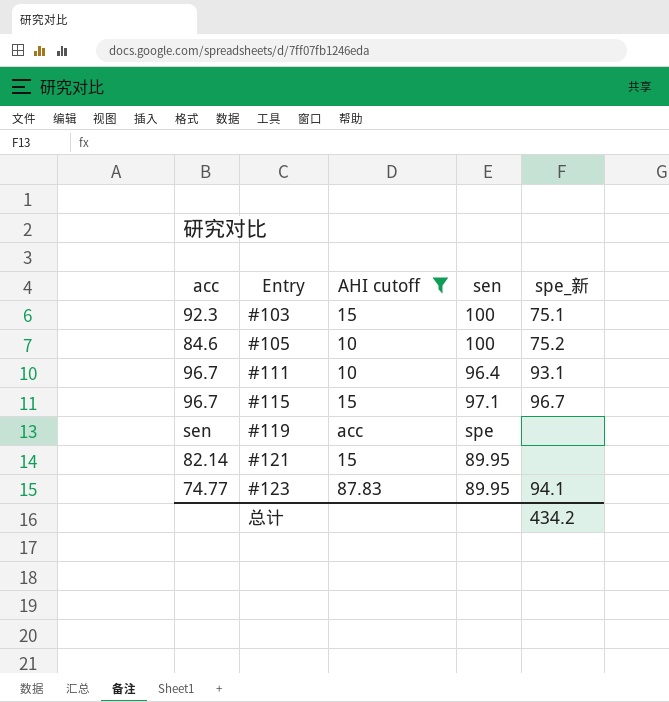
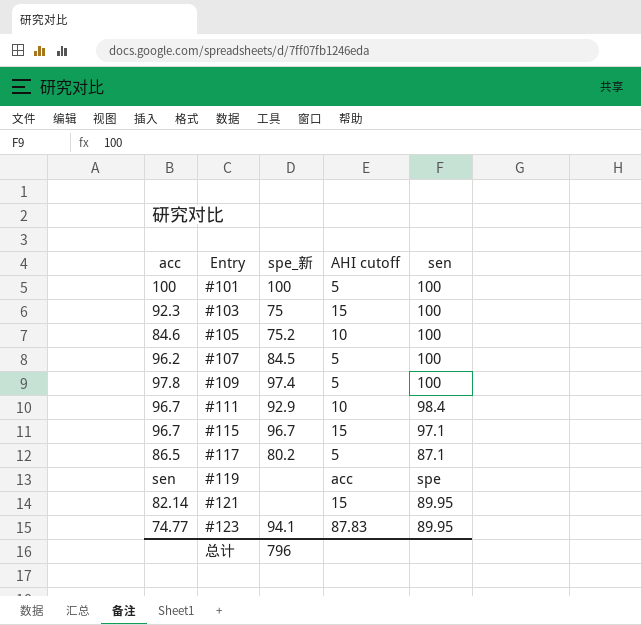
filter: AHI cutoff != 5 -> none
column spe_新 | position: 5 -> 3
#103 | spe_新: 75.1 -> 75
#111 | spe_新: 93.1 -> 92.9
#111 | sen: 96.4 -> 98.4
总计 | spe_新: 434.2 -> 796

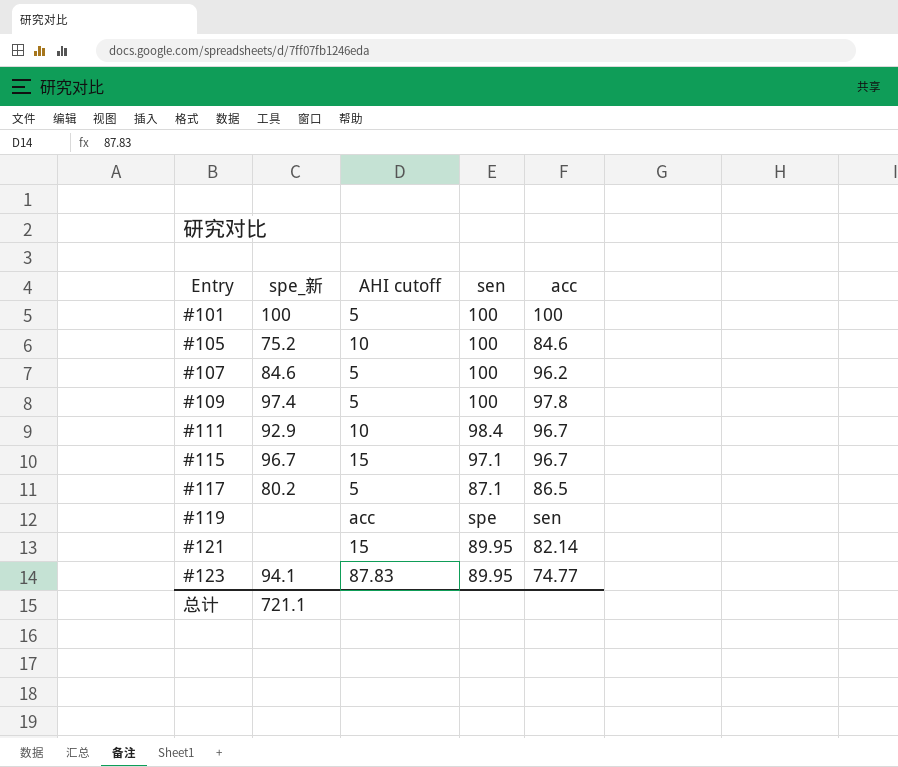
column acc | position: 1 -> 5
row #103: 92.3 | 75 | 15 | 100 -> none
#107 | spe_新: 84.5 -> 84.6
总计 | spe_新: 796 -> 721.1

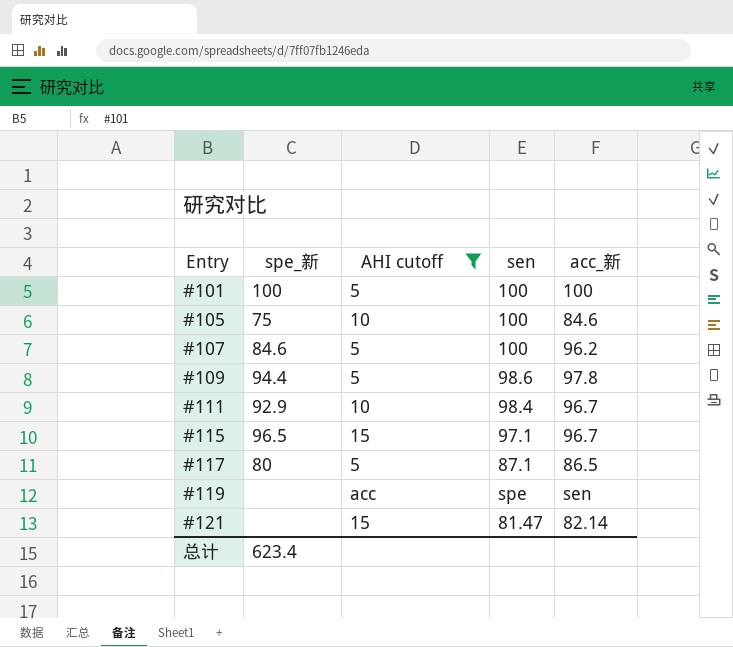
filter: none -> AHI cutoff != 87.83
column name: acc -> acc_新
#105 | spe_新: 75.2 -> 75
#109 | spe_新: 97.4 -> 94.4
#109 | sen: 100 -> 98.6
#115 | spe_新: 96.7 -> 96.5
#117 | spe_新: 80.2 -> 80
#121 | sen: 89.95 -> 81.47
总计 | spe_新: 721.1 -> 623.4

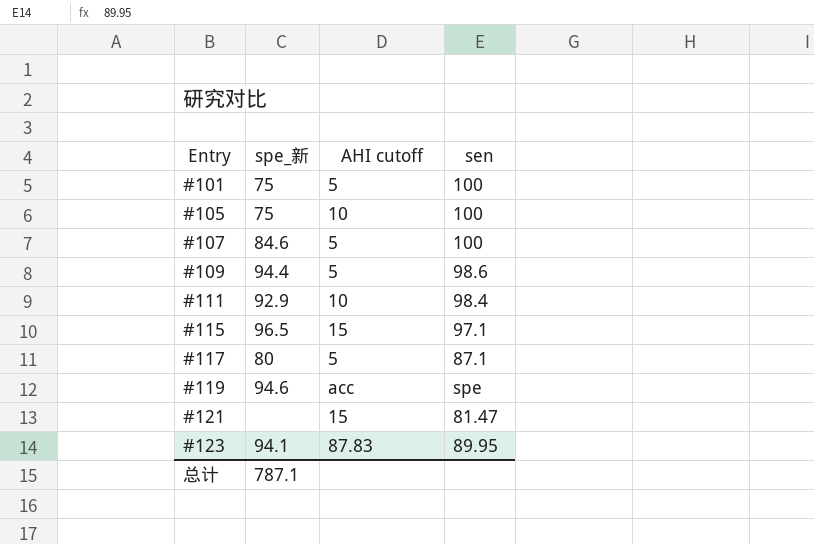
filter: AHI cutoff != 87.83 -> none
column acc_新 | position: 5 -> none
#101 | spe_新: 100 -> 75
#119 | spe_新: none -> 94.6
总计 | spe_新: 623.4 -> 787.1

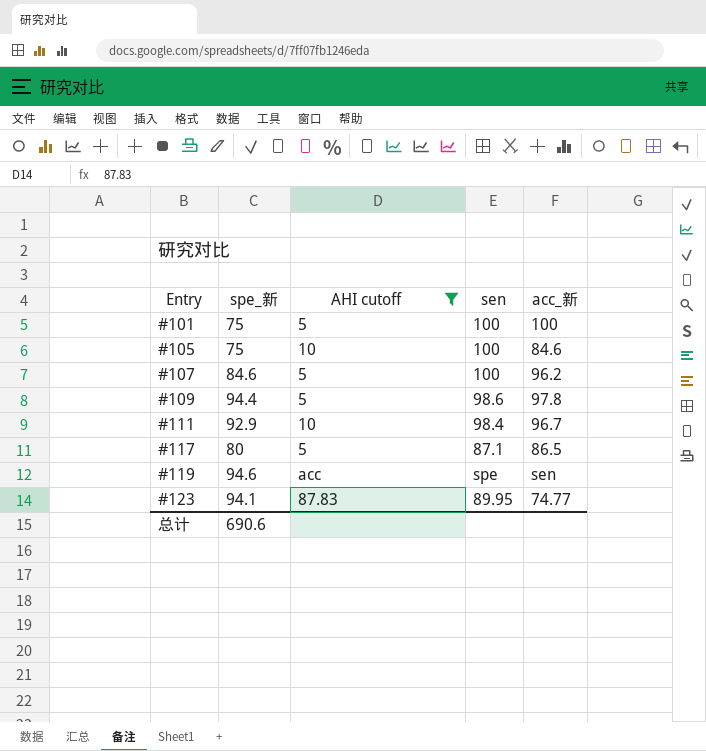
filter: none -> AHI cutoff != 15
column acc_新 | position: none -> 5
总计 | spe_新: 787.1 -> 690.6

